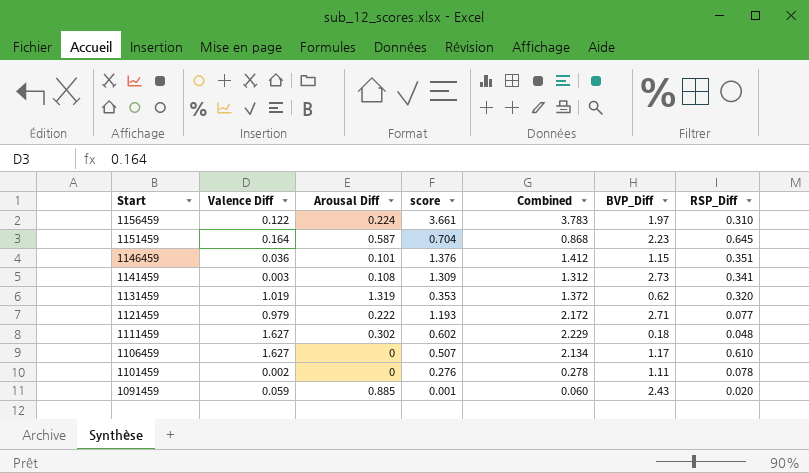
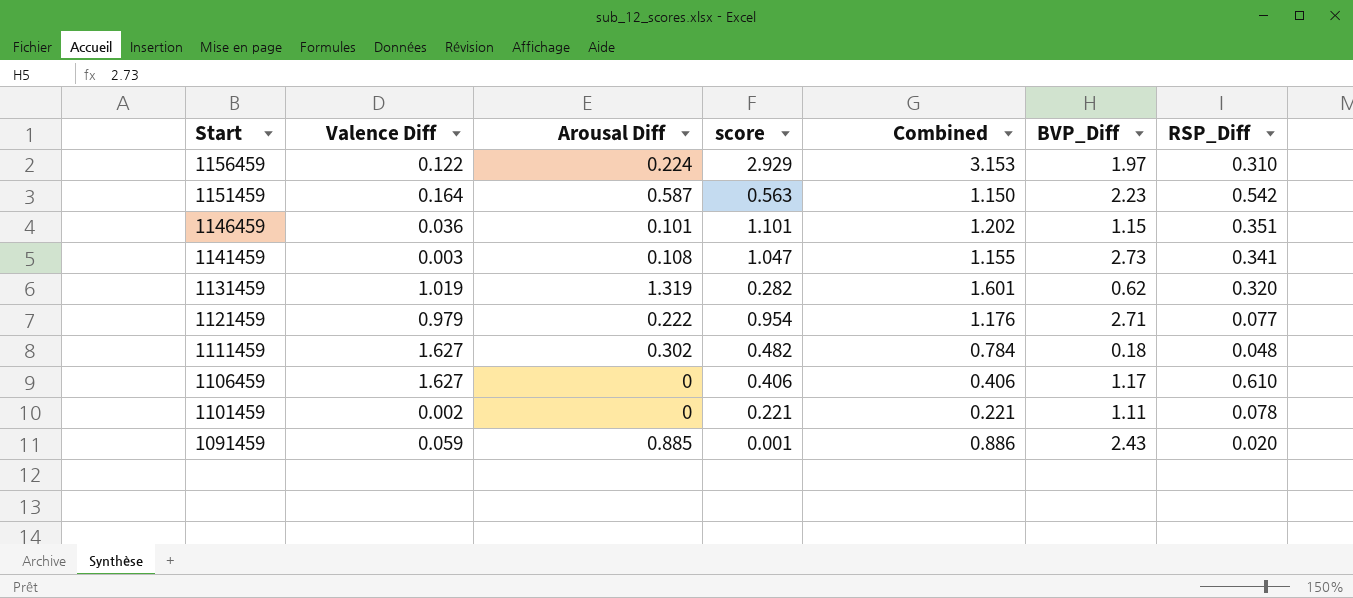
column Combined | formula: [Valence Diff] + [score] -> [Arousal Diff] + [score]
1156459 | score: 3.661 -> 2.929
1151459 | score: 0.704 -> 0.563
1151459 | RSP_Diff: 0.645 -> 0.542
1146459 | score: 1.376 -> 1.101
1141459 | score: 1.309 -> 1.047
1131459 | score: 0.353 -> 0.282
1121459 | score: 1.193 -> 0.954
1111459 | score: 0.602 -> 0.482
1106459 | score: 0.507 -> 0.406
1101459 | score: 0.276 -> 0.221

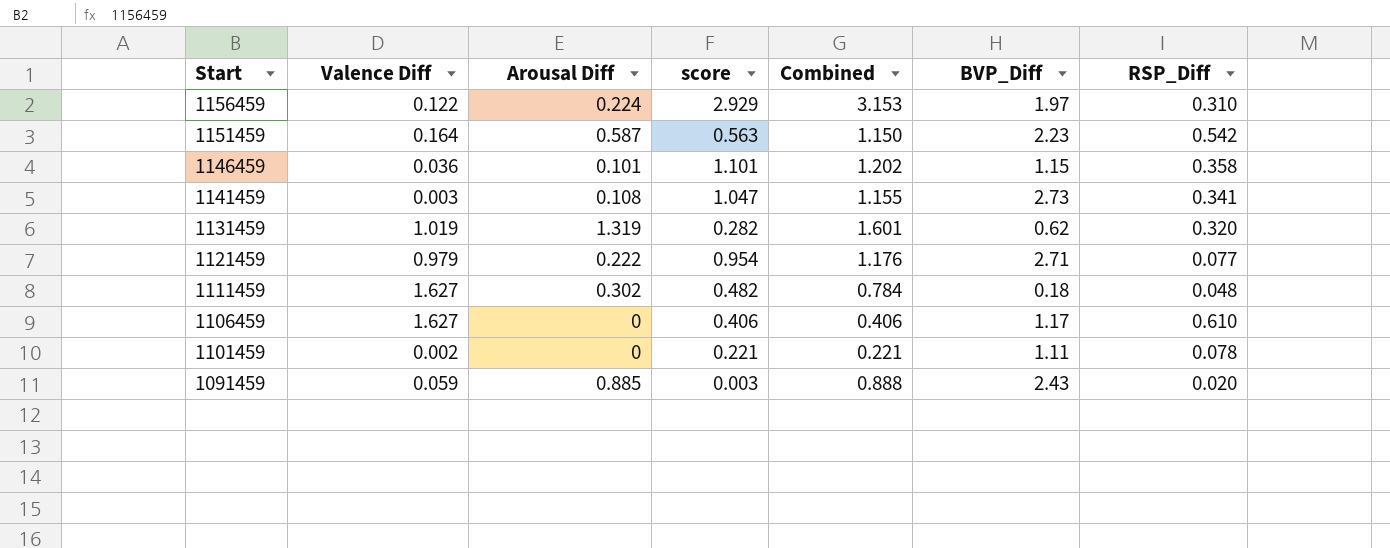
1146459 | RSP_Diff: 0.351 -> 0.358
1091459 | score: 0.001 -> 0.003
1091459 | Combined: 0.886 -> 0.888

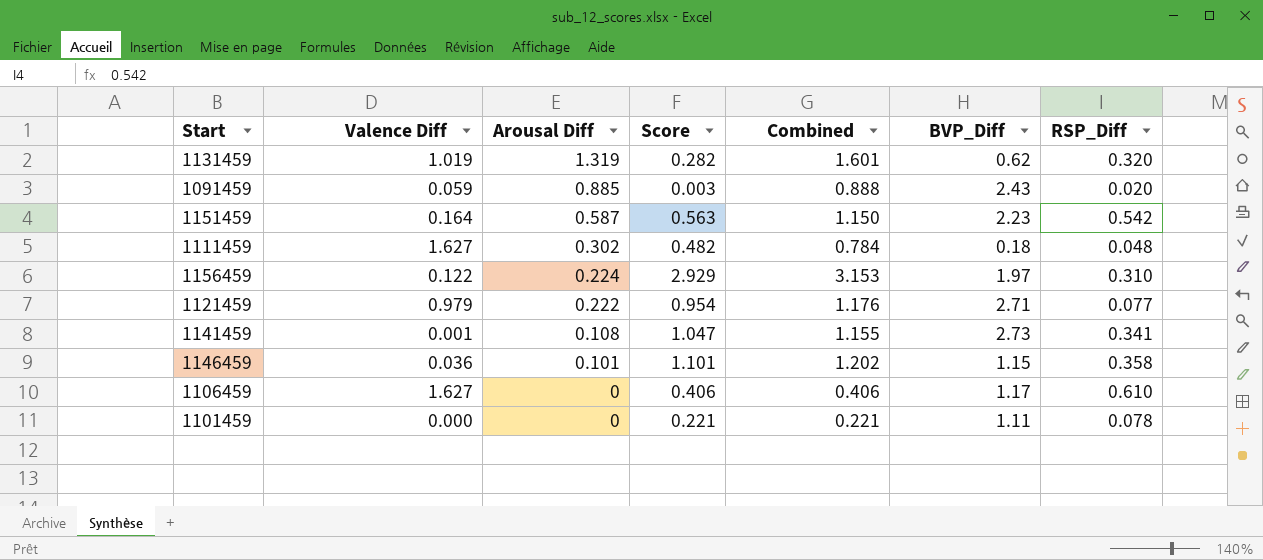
row order: Start descending -> Arousal Diff descending
column name: score -> Score
1141459 | Valence Diff: 0.003 -> 0.001
1101459 | Valence Diff: 0.002 -> 0.000

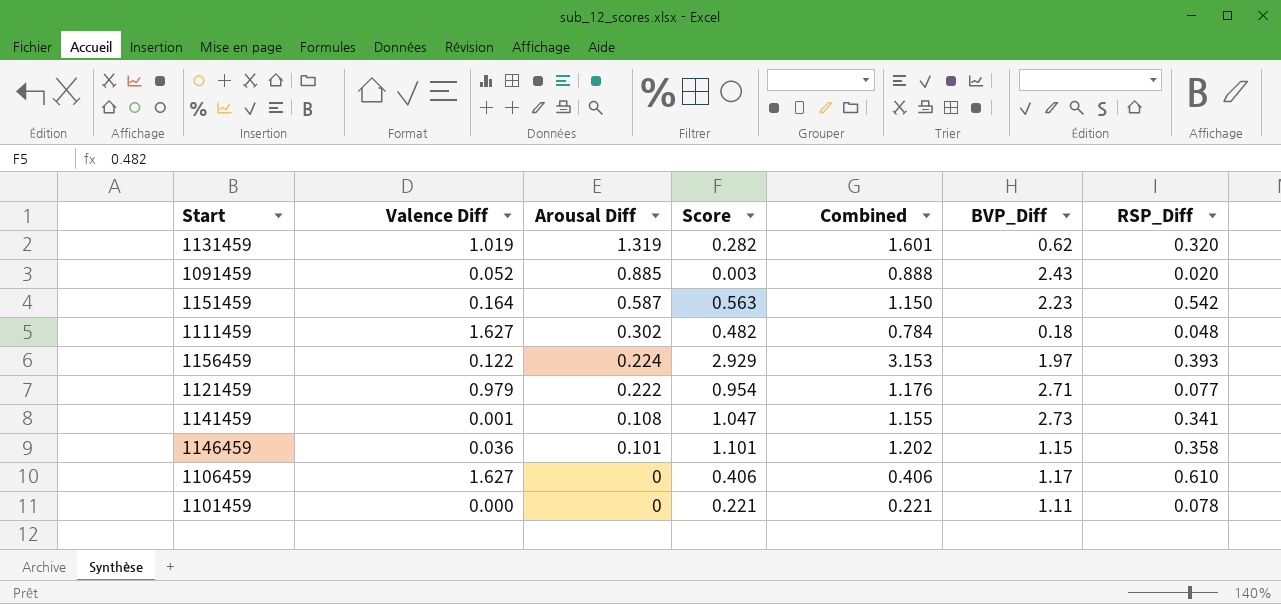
1091459 | Valence Diff: 0.059 -> 0.052
1156459 | RSP_Diff: 0.310 -> 0.393

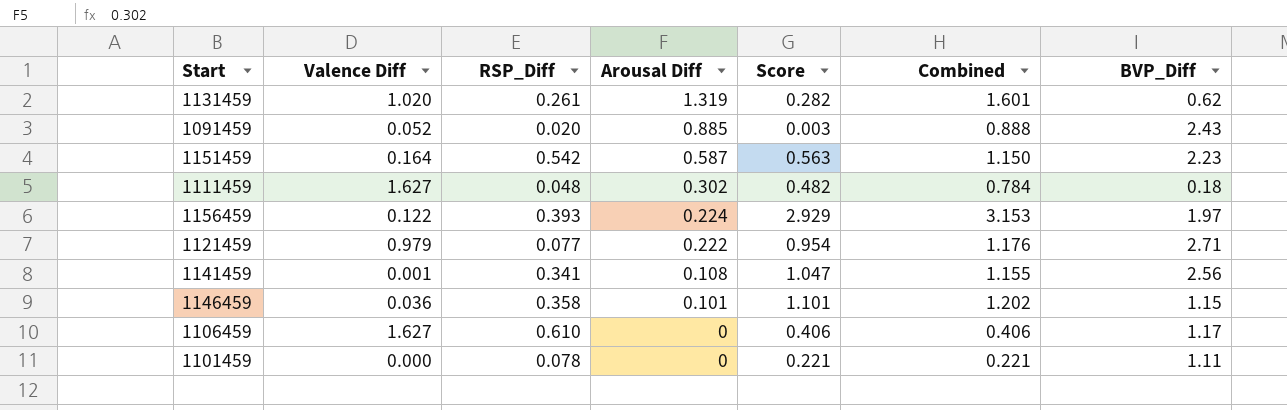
column RSP_Diff | position: 7 -> 3
1131459 | Valence Diff: 1.019 -> 1.020
1131459 | RSP_Diff: 0.320 -> 0.261
1141459 | BVP_Diff: 2.73 -> 2.56

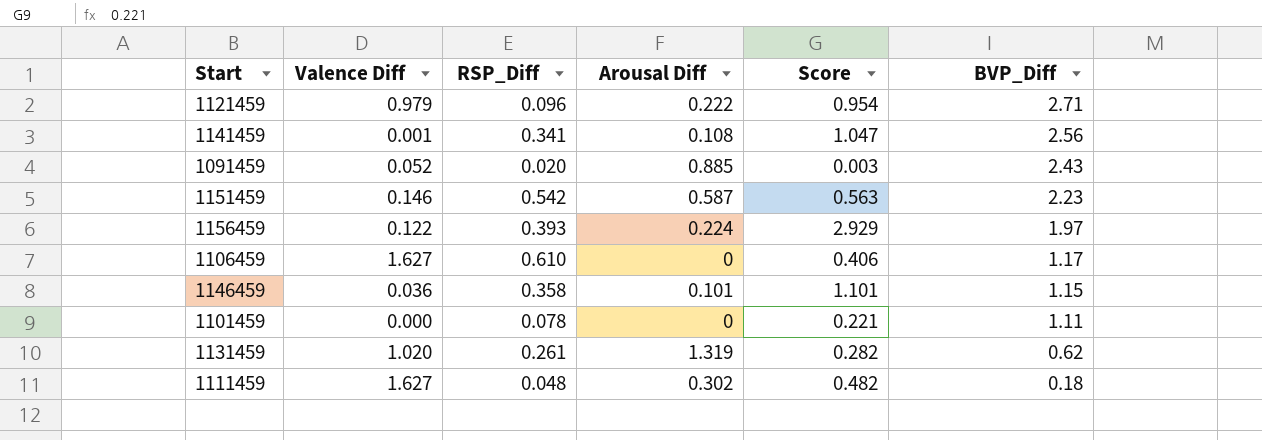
row order: Arousal Diff descending -> BVP_Diff descending
column Combined | formula: [Arousal Diff] + [Score] -> none
1121459 | RSP_Diff: 0.077 -> 0.096
1151459 | Valence Diff: 0.164 -> 0.146

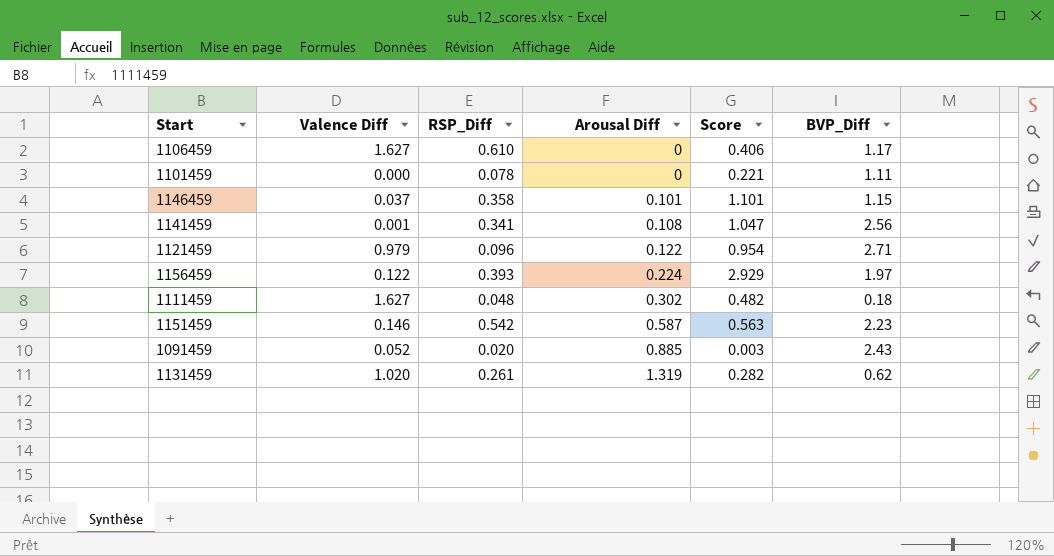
row order: BVP_Diff descending -> Arousal Diff ascending
1146459 | Valence Diff: 0.036 -> 0.037
1121459 | Arousal Diff: 0.222 -> 0.122

